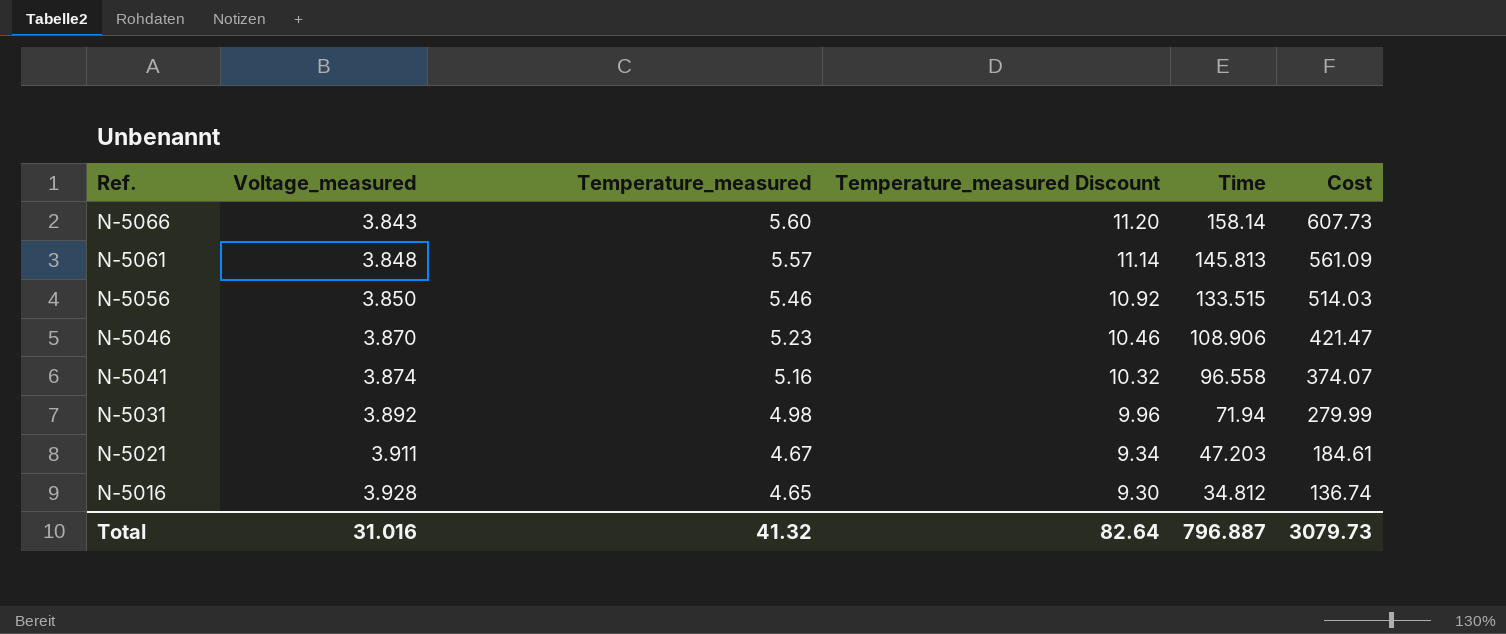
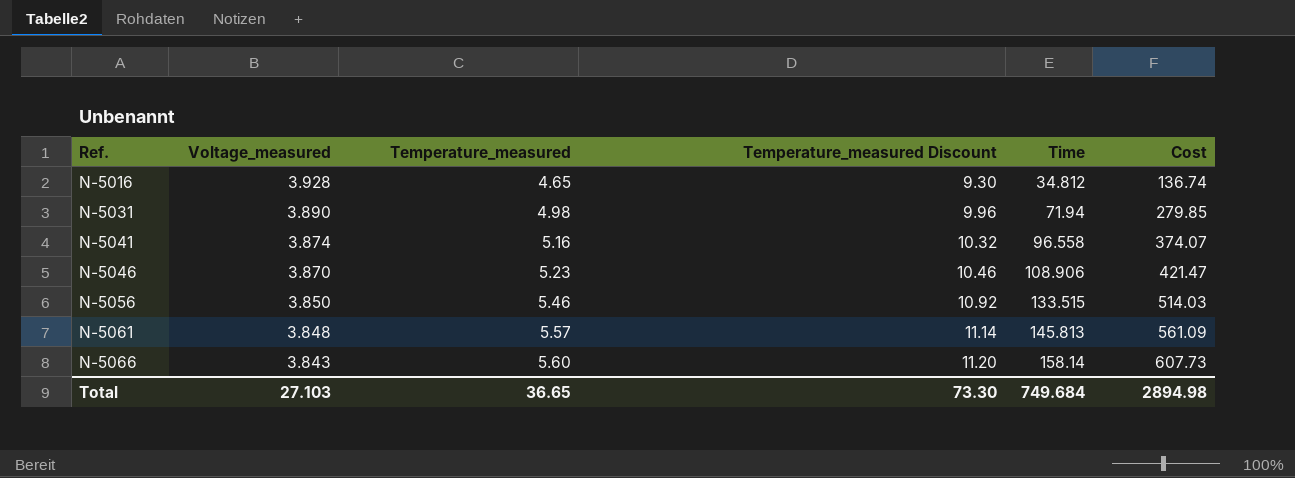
row order: Ref. descending -> Ref. ascending
row N-5021: 3.911 | 4.67 | 9.34 | 47.203 | 184.61 -> none
N-5031 | Voltage_measured: 3.892 -> 3.890
N-5031 | Cost: 279.99 -> 279.85
Total | Voltage_measured: 31.016 -> 27.103
Total | Temperature_measured: 41.32 -> 36.65
Total | Temperature_measured Discount: 82.64 -> 73.30
Total | Time: 796.887 -> 749.684
Total | Cost: 3079.73 -> 2894.98

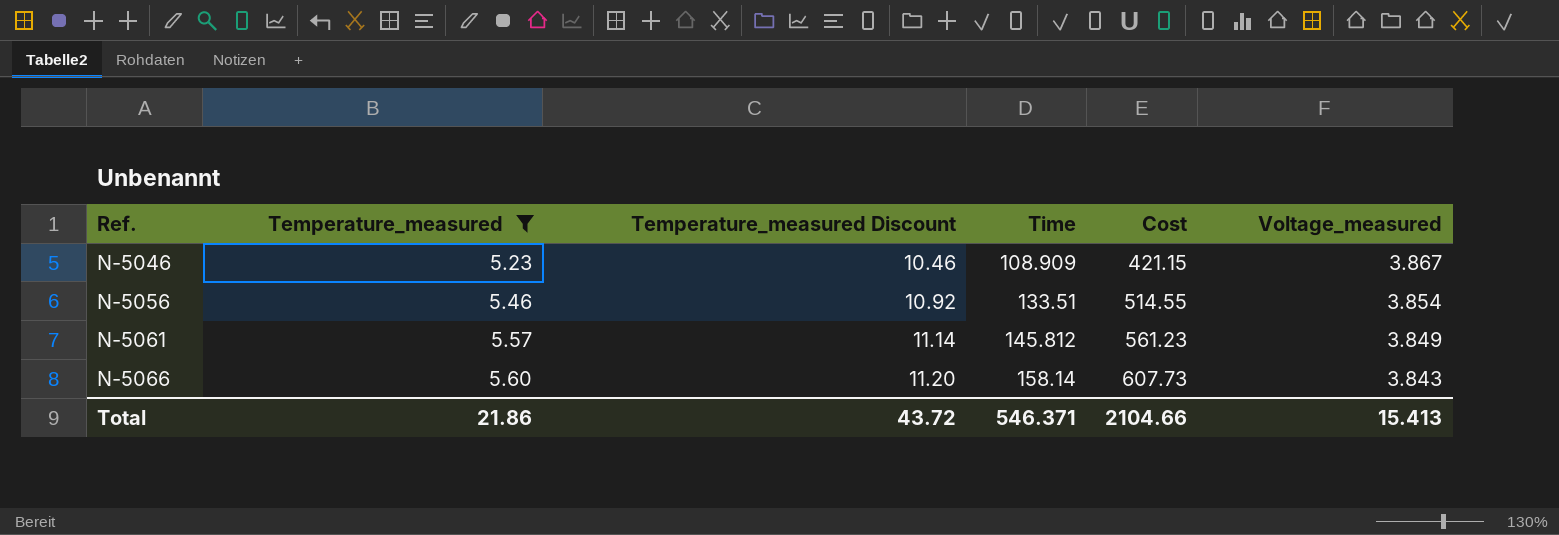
filter: none -> Temperature_measured >= 5.23
column Voltage_measured | position: 2 -> 6
N-5046 | Time: 108.906 -> 108.909
N-5046 | Cost: 421.47 -> 421.15
N-5046 | Voltage_measured: 3.870 -> 3.867
N-5056 | Time: 133.515 -> 133.51
N-5056 | Cost: 514.03 -> 514.55
N-5056 | Voltage_measured: 3.850 -> 3.854
N-5061 | Time: 145.813 -> 145.812
N-5061 | Cost: 561.09 -> 561.23
N-5061 | Voltage_measured: 3.848 -> 3.849
Total | Temperature_measured: 36.65 -> 21.86
Total | Temperature_measured Discount: 73.30 -> 43.72
Total | Time: 749.684 -> 546.371
Total | Cost: 2894.98 -> 2104.66
Total | Voltage_measured: 27.103 -> 15.413

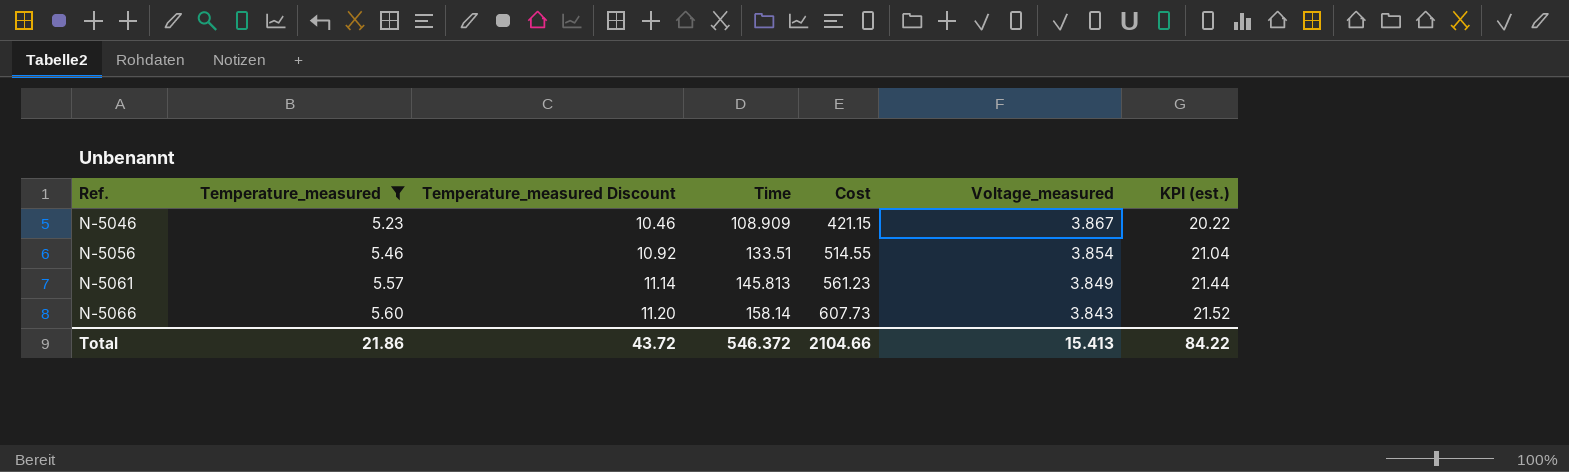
column KPI (est.) | formula: none -> [Temperature_measured] * [Voltage_measured]
N-5061 | Time: 145.812 -> 145.813
Total | Time: 546.371 -> 546.372

